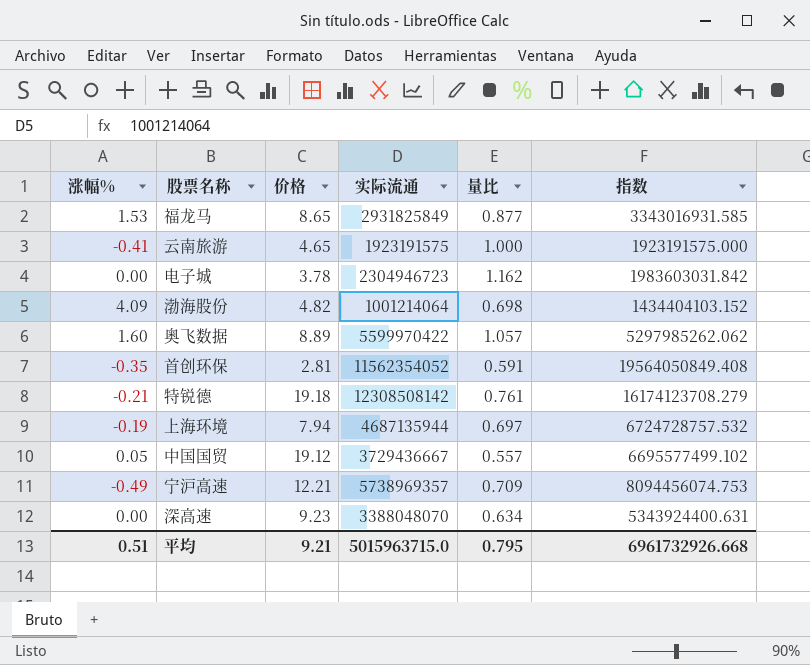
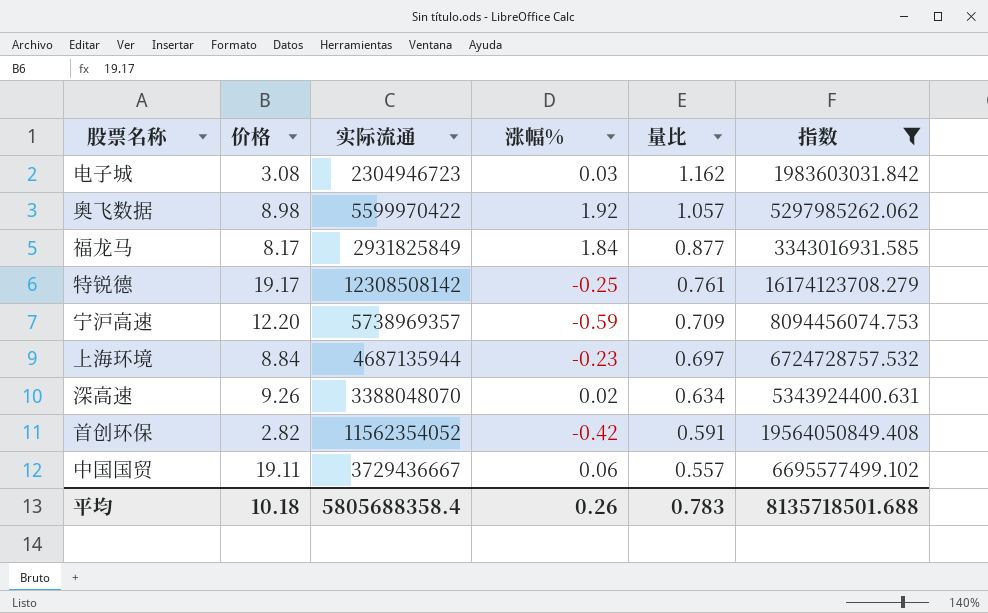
filter: none -> 指数 >= 1983603031.842
row order: none -> 量比 descending
column 涨幅% | position: 1 -> 4
电子城 | 价格: 3.78 -> 3.08
电子城 | 涨幅%: 0.00 -> 0.03
奥飞数据 | 价格: 8.89 -> 8.98
奥飞数据 | 涨幅%: 1.60 -> 1.92
福龙马 | 价格: 8.65 -> 8.17
福龙马 | 涨幅%: 1.53 -> 1.84
特锐德 | 价格: 19.18 -> 19.17
特锐德 | 涨幅%: -0.21 -> -0.25
宁沪高速 | 价格: 12.21 -> 12.20
宁沪高速 | 涨幅%: -0.49 -> -0.59
上海环境 | 价格: 7.94 -> 8.84
上海环境 | 涨幅%: -0.19 -> -0.23
深高速 | 价格: 9.23 -> 9.26
深高速 | 涨幅%: 0.00 -> 0.02
首创环保 | 价格: 2.81 -> 2.82
首创环保 | 涨幅%: -0.35 -> -0.42
中国国贸 | 价格: 19.12 -> 19.11
中国国贸 | 涨幅%: 0.05 -> 0.06
平均 | 价格: 9.21 -> 10.18
平均 | 实际流通: 5015963715.0 -> 5805688358.4
平均 | 涨幅%: 0.51 -> 0.26
平均 | 量比: 0.795 -> 0.783
平均 | 指数: 6961732926.668 -> 8135718501.688

